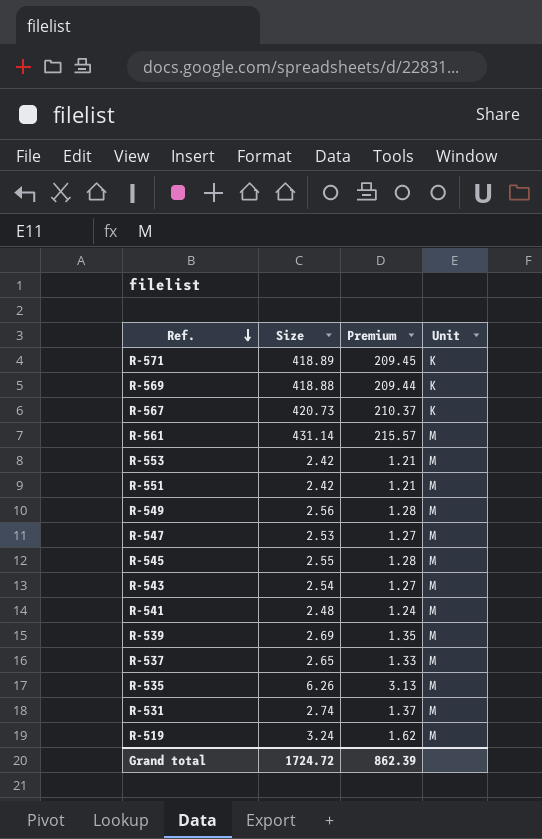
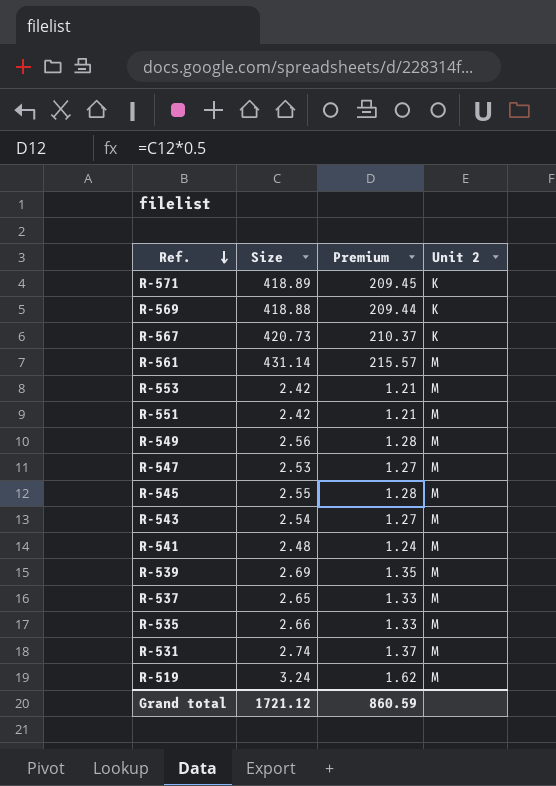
column name: Unit -> Unit 2
R-535 | Size: 6.26 -> 2.66
R-535 | Premium: 3.13 -> 1.33
Grand total | Size: 1724.72 -> 1721.12
Grand total | Premium: 862.39 -> 860.59

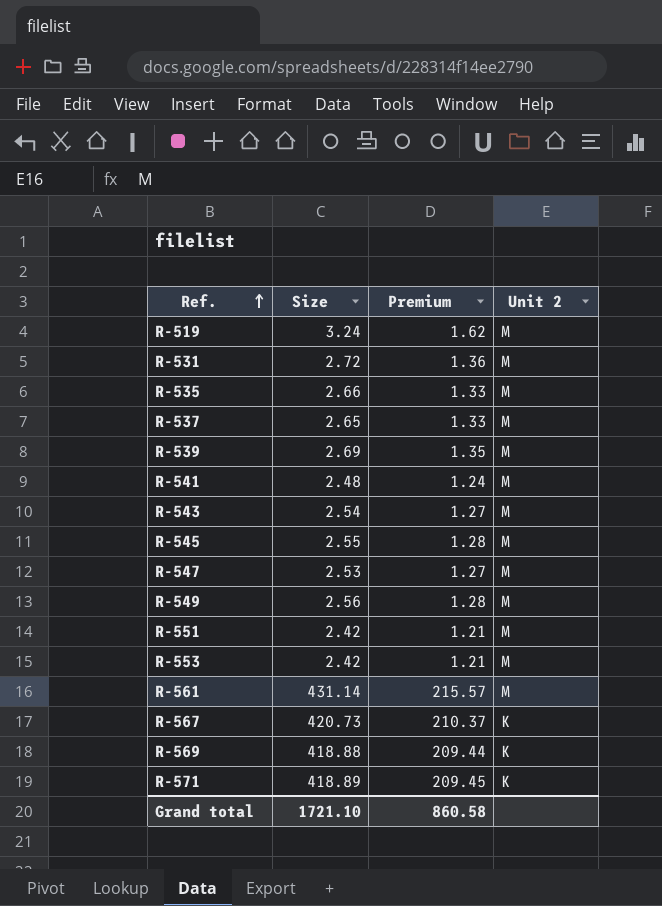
row order: Ref. descending -> Ref. ascending
R-531 | Size: 2.74 -> 2.72
R-531 | Premium: 1.37 -> 1.36
Grand total | Size: 1721.12 -> 1721.10
Grand total | Premium: 860.59 -> 860.58

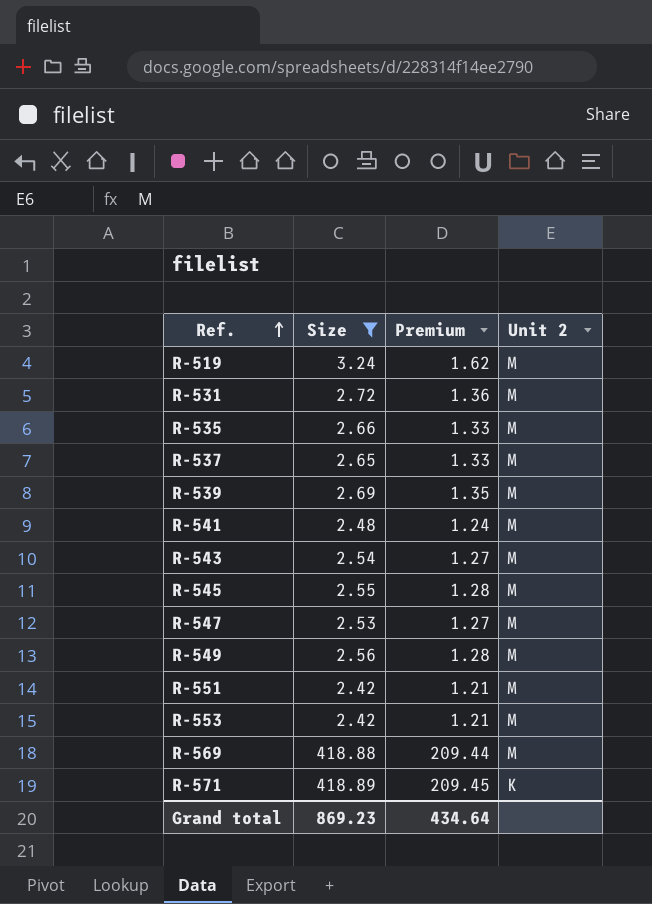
filter: none -> Size <= 418.89
R-569 | Unit 2: K -> M
Grand total | Size: 1721.10 -> 869.23
Grand total | Premium: 860.58 -> 434.64

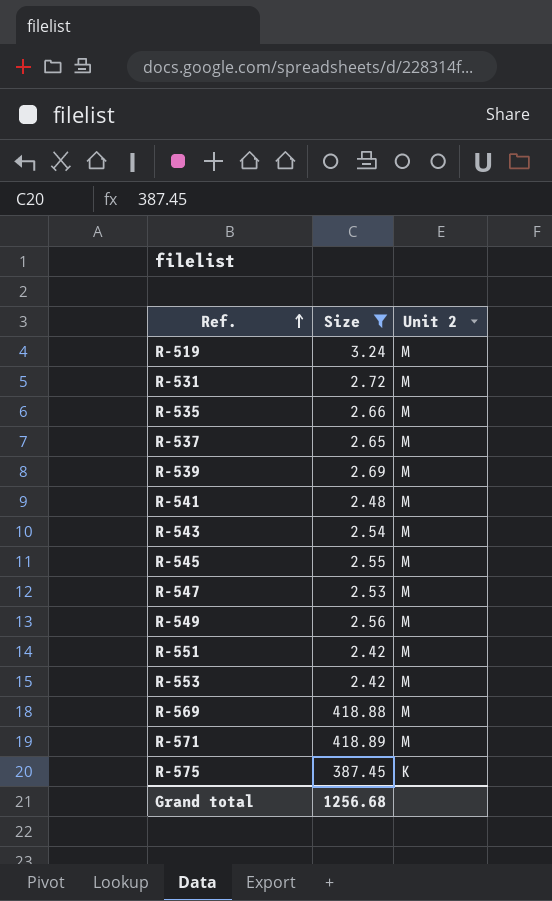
column Premium | formula: [Size] * 0.5 -> none
R-571 | Unit 2: K -> M
row R-575: none -> 387.45 | K
Grand total | Size: 869.23 -> 1256.68

